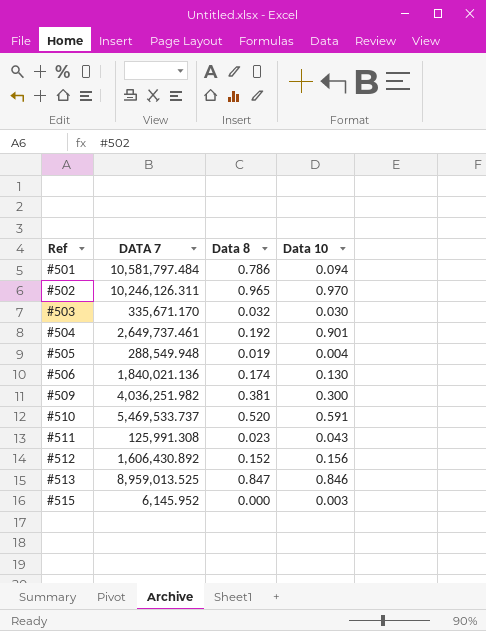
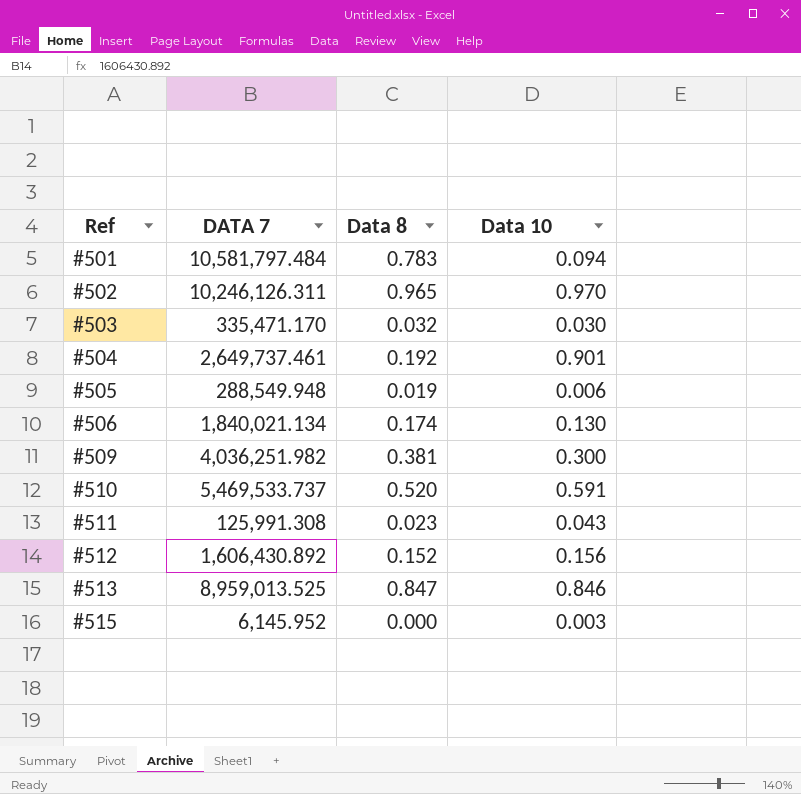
#501 | Data 8: 0.786 -> 0.783
#503 | DATA 7: 335,671.170 -> 335,471.170
#505 | Data 10: 0.004 -> 0.006
#506 | DATA 7: 1,840,021.136 -> 1,840,021.134

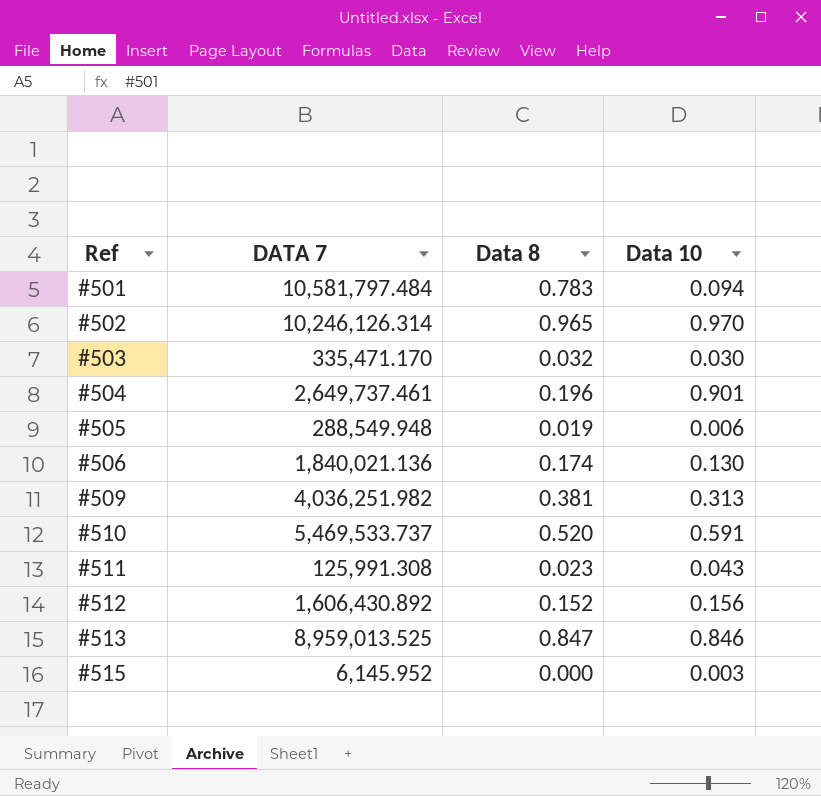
#502 | DATA 7: 10,246,126.311 -> 10,246,126.314
#504 | Data 8: 0.192 -> 0.196
#506 | DATA 7: 1,840,021.134 -> 1,840,021.136
#509 | Data 10: 0.300 -> 0.313

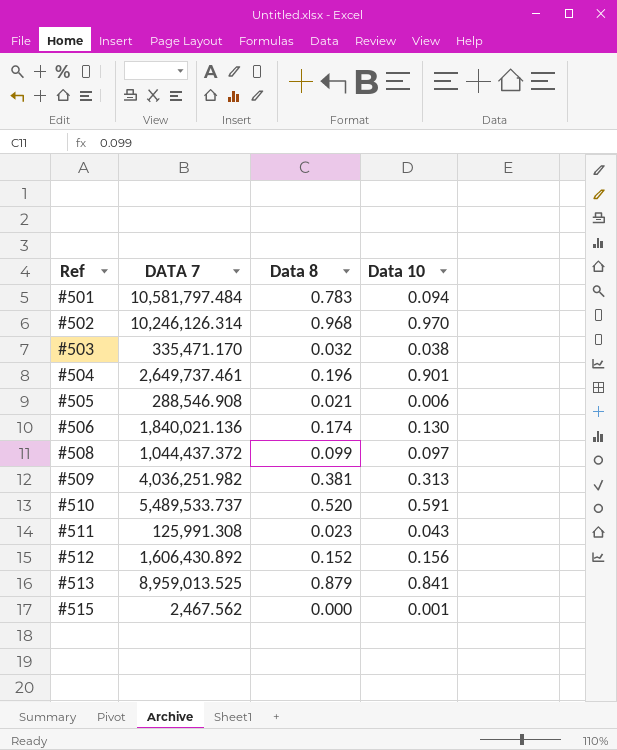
#502 | Data 8: 0.965 -> 0.968
#503 | Data 10: 0.030 -> 0.038
#505 | DATA 7: 288,549.948 -> 288,546.908
#505 | Data 8: 0.019 -> 0.021
row #508: none -> 1,044,437.372 | 0.099 | 0.097
#510 | DATA 7: 5,469,533.737 -> 5,489,533.737
#513 | Data 8: 0.847 -> 0.879
#513 | Data 10: 0.846 -> 0.841
#515 | DATA 7: 6,145.952 -> 2,467.562
#515 | Data 10: 0.003 -> 0.001

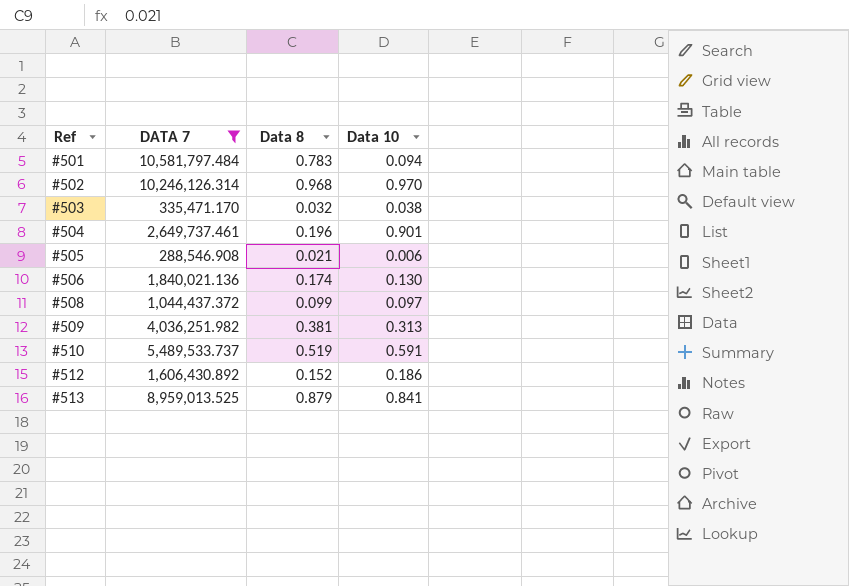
filter: none -> DATA 7 >= 288,546.908
#510 | Data 8: 0.520 -> 0.519
#512 | Data 10: 0.156 -> 0.186

